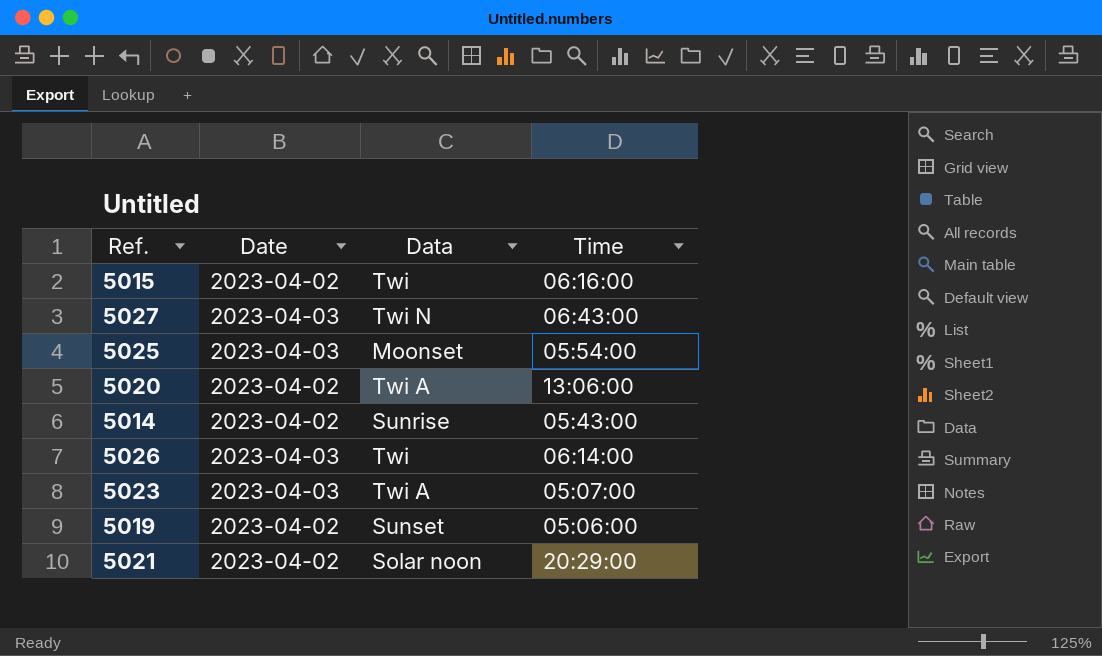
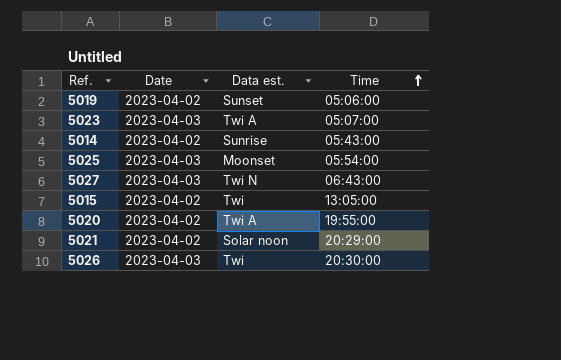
row order: none -> Time ascending
column name: Data -> Data est.
5015 | Time: 06:16:00 -> 13:05:00
5020 | Time: 13:06:00 -> 19:55:00
5026 | Time: 06:14:00 -> 20:30:00

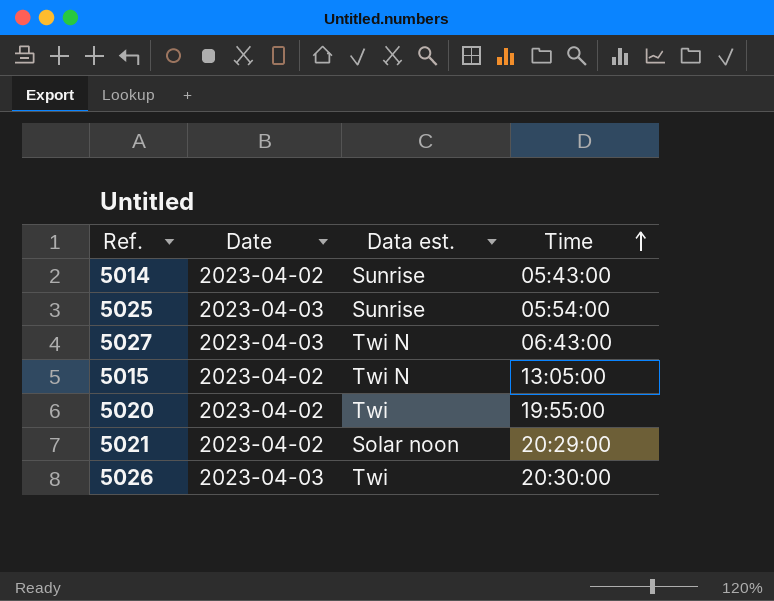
row 5019: 2023-04-02 | Sunset | 05:06:00 -> none
row 5023: 2023-04-03 | Twi A | 05:07:00 -> none
5025 | Data est.: Moonset -> Sunrise
5015 | Data est.: Twi -> Twi N
5020 | Data est.: Twi A -> Twi

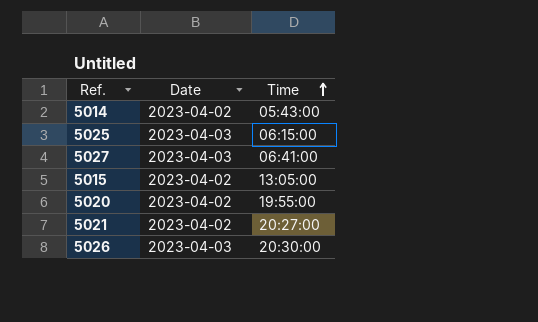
column Data est. | position: 3 -> none
5025 | Time: 05:54:00 -> 06:15:00
5027 | Time: 06:43:00 -> 06:41:00
5021 | Time: 20:29:00 -> 20:27:00

